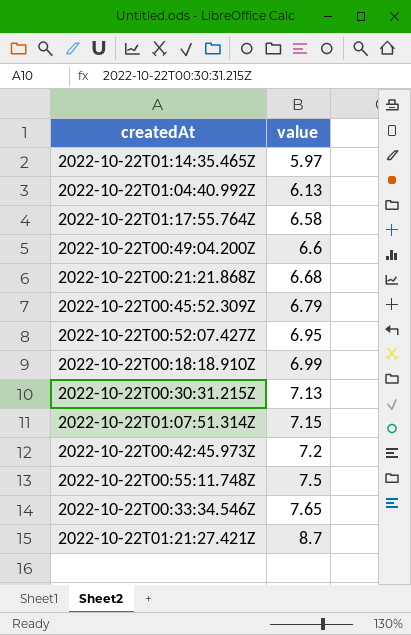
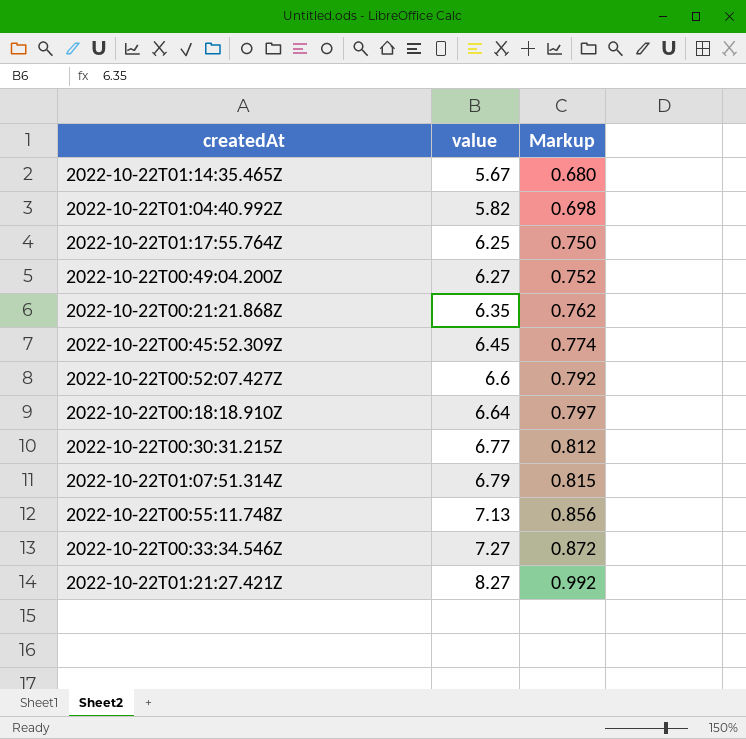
column Markup | formula: none -> [value] * 0.12
row 2022-10-22T00:42:45.973Z: 7.2 -> none
2022-10-22T01:14:35.465Z | value: 5.97 -> 5.67
2022-10-22T01:04:40.992Z | value: 6.13 -> 5.82
2022-10-22T01:17:55.764Z | value: 6.58 -> 6.25
2022-10-22T00:49:04.200Z | value: 6.6 -> 6.27
2022-10-22T00:21:21.868Z | value: 6.68 -> 6.35
2022-10-22T00:45:52.309Z | value: 6.79 -> 6.45
2022-10-22T00:52:07.427Z | value: 6.95 -> 6.6
2022-10-22T00:18:18.910Z | value: 6.99 -> 6.64
2022-10-22T00:30:31.215Z | value: 7.13 -> 6.77
2022-10-22T01:07:51.314Z | value: 7.15 -> 6.79
2022-10-22T00:55:11.748Z | value: 7.5 -> 7.13
2022-10-22T00:33:34.546Z | value: 7.65 -> 7.27
2022-10-22T01:21:27.421Z | value: 8.7 -> 8.27

